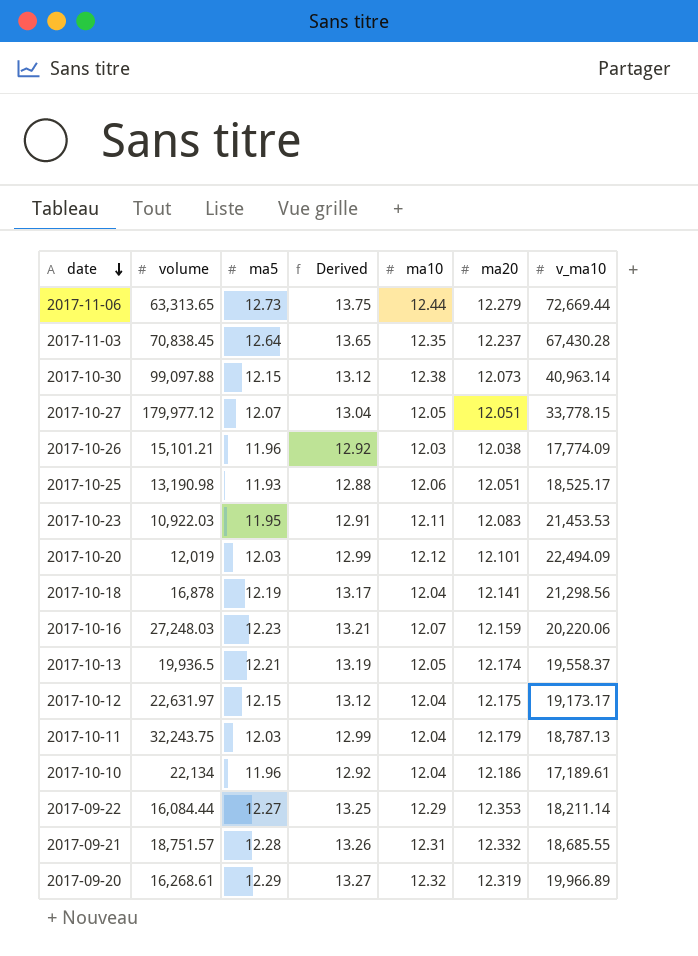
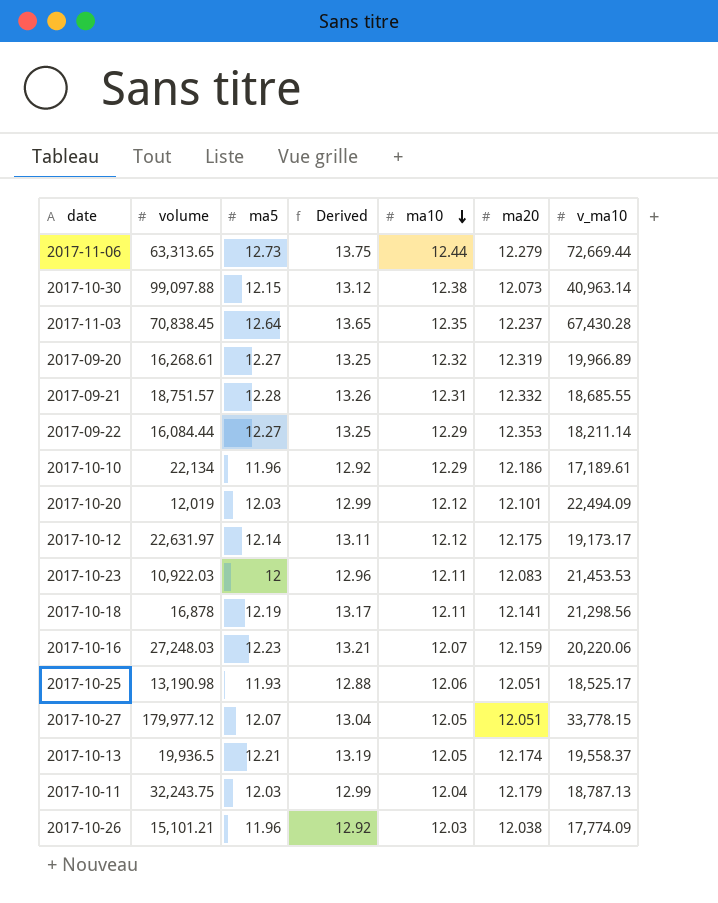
row order: date descending -> ma10 descending
2017-09-20 | ma5: 12.29 -> 12.27
2017-09-20 | Derived: 13.27 -> 13.25
2017-10-10 | ma10: 12.04 -> 12.29
2017-10-12 | ma5: 12.15 -> 12.14
2017-10-12 | Derived: 13.12 -> 13.11
2017-10-12 | ma10: 12.04 -> 12.12
2017-10-23 | ma5: 11.95 -> 12
2017-10-23 | Derived: 12.91 -> 12.96
2017-10-18 | ma10: 12.04 -> 12.11

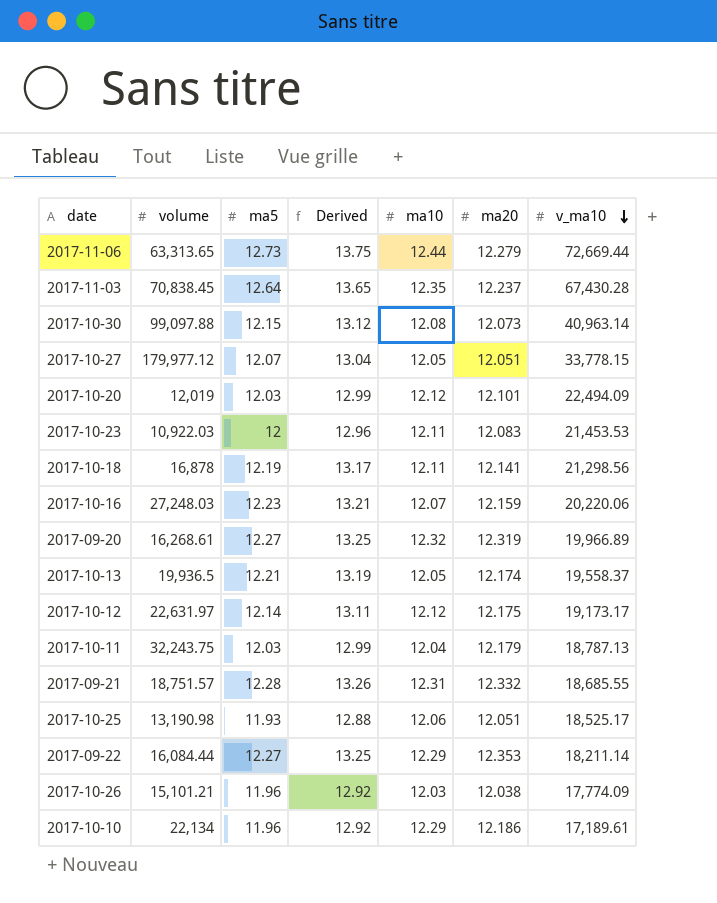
row order: ma10 descending -> v_ma10 descending
2017-10-30 | ma10: 12.38 -> 12.08

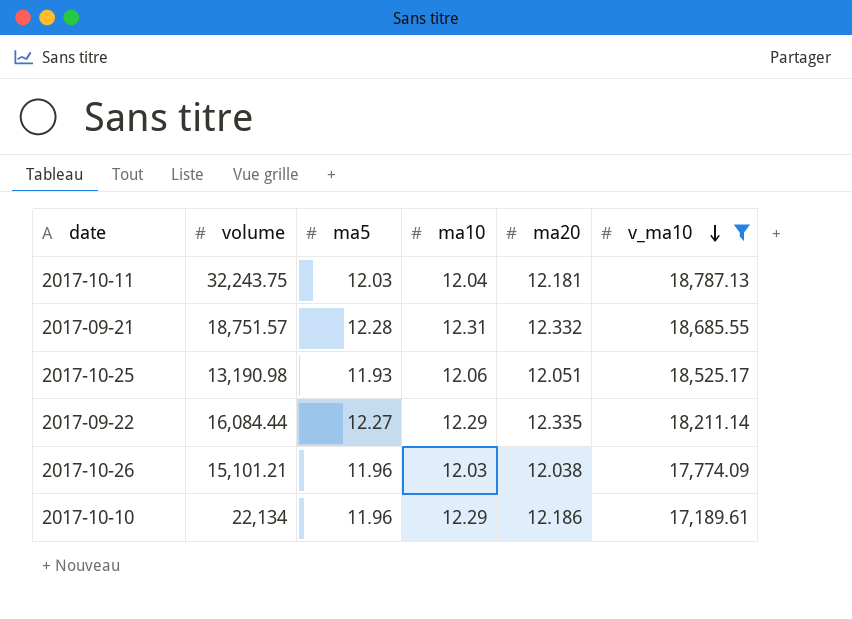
filter: none -> v_ma10 <= 18,787.13
column Derived | formula: [ma5] * 1.08 -> none
2017-10-11 | ma20: 12.179 -> 12.181
2017-09-22 | ma20: 12.353 -> 12.335

